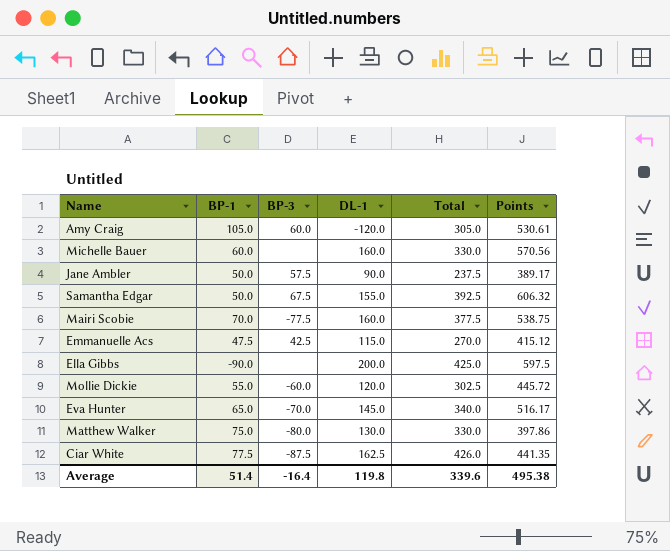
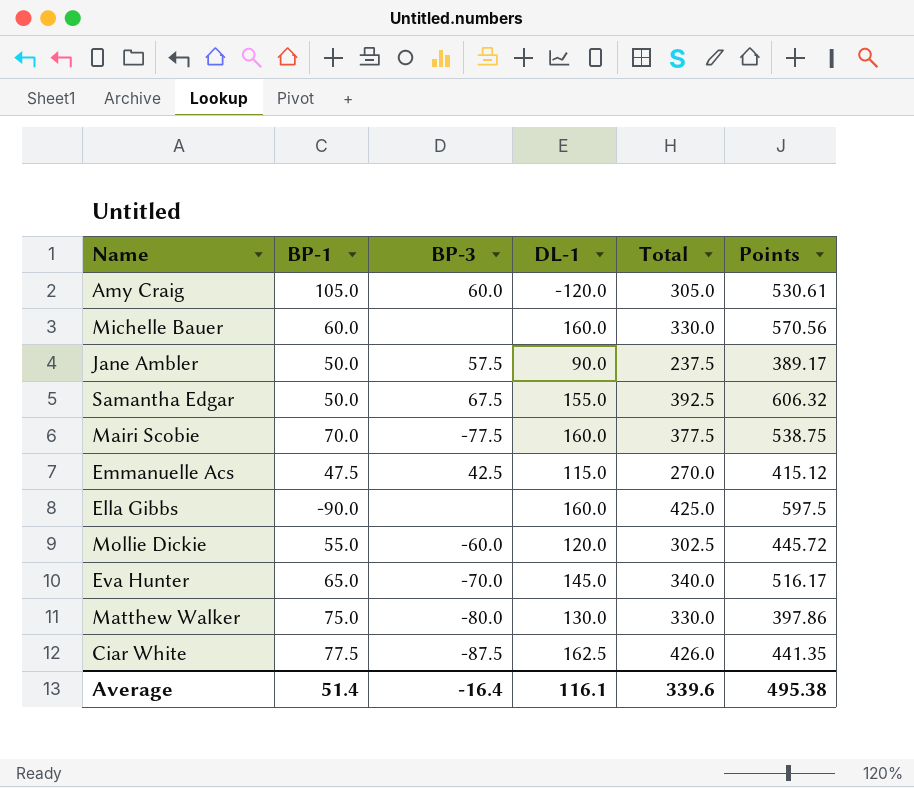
Ella Gibbs | DL-1: 200.0 -> 160.0
Average | DL-1: 119.8 -> 116.1

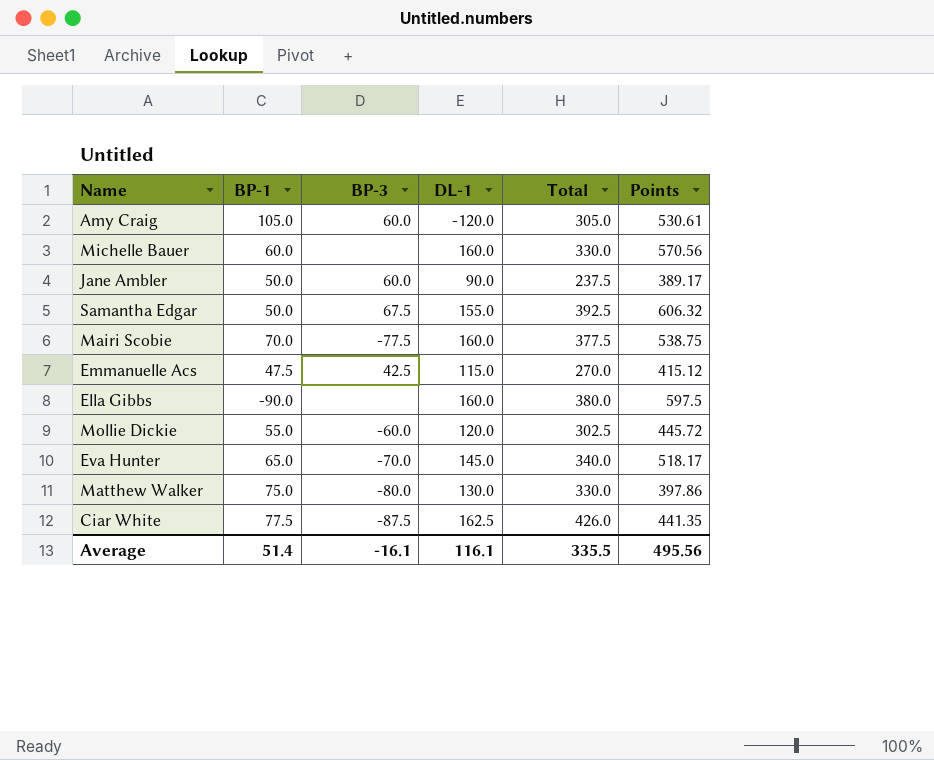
Jane Ambler | BP-3: 57.5 -> 60.0
Ella Gibbs | Total: 425.0 -> 380.0
Eva Hunter | Points: 516.17 -> 518.17
Average | BP-3: -16.4 -> -16.1
Average | Total: 339.6 -> 335.5
Average | Points: 495.38 -> 495.56

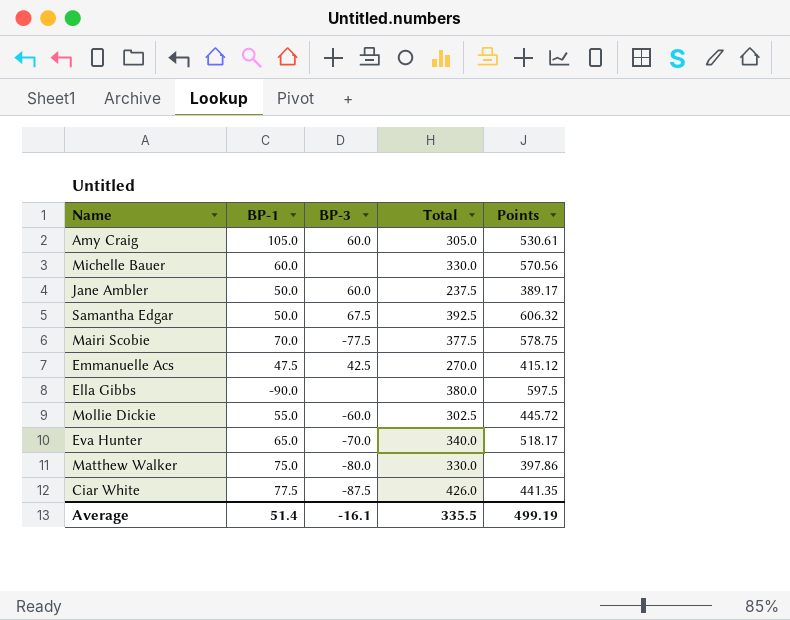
column DL-1 | position: 4 -> none
Mairi Scobie | Points: 538.75 -> 578.75
Average | Points: 495.56 -> 499.19

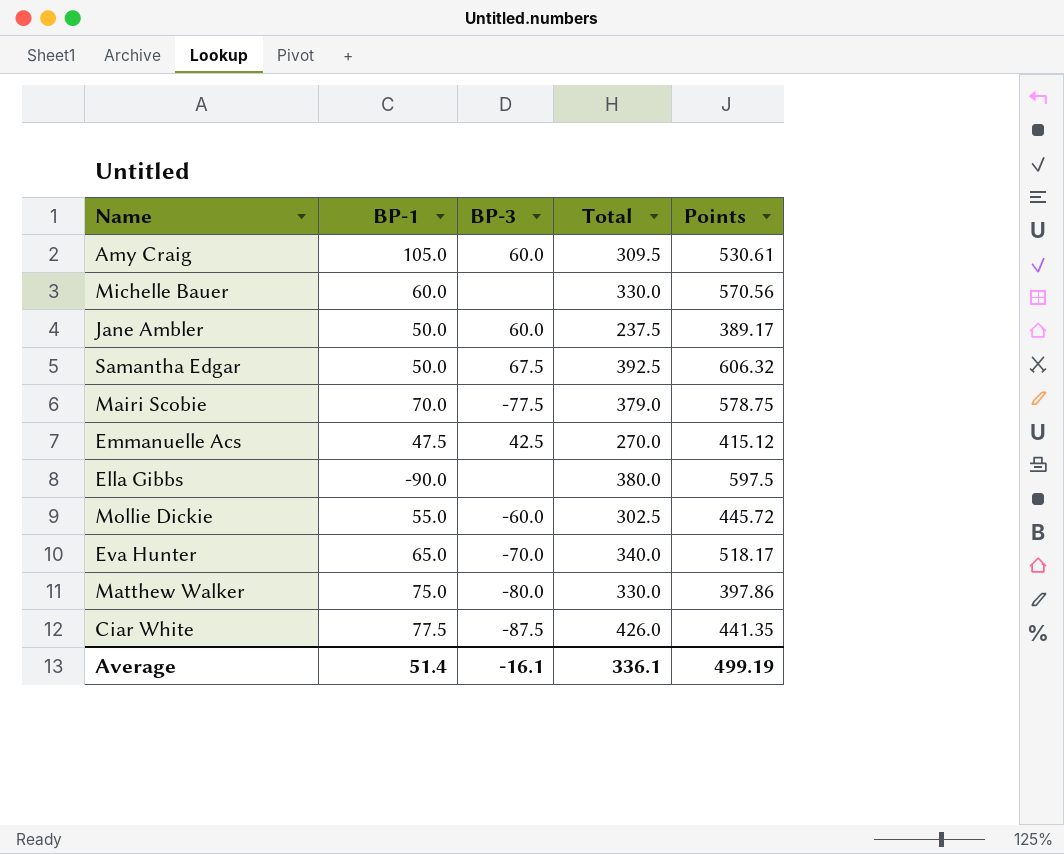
Amy Craig | Total: 305.0 -> 309.5
Mairi Scobie | Total: 377.5 -> 379.0
Average | Total: 335.5 -> 336.1

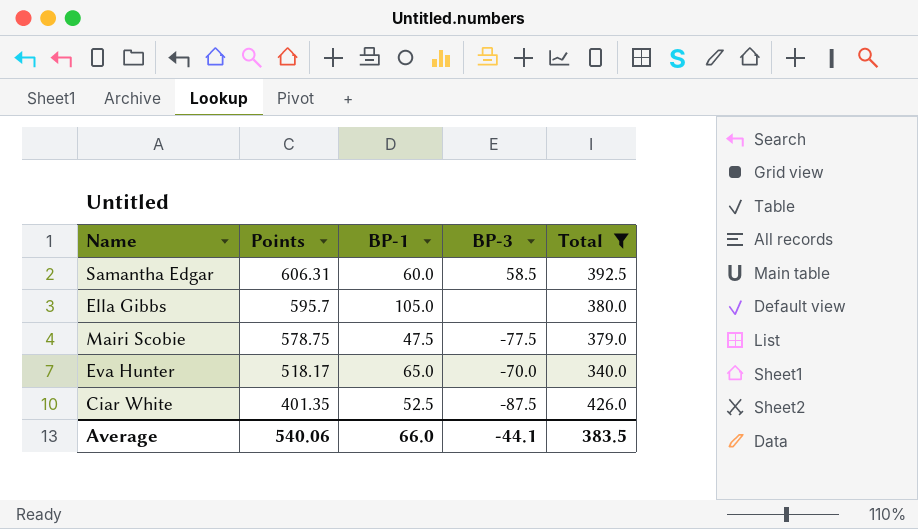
filter: none -> Total >= 340.0
row order: none -> Points descending
column Points | position: 5 -> 2
Samantha Edgar | Points: 606.32 -> 606.31
Samantha Edgar | BP-1: 50.0 -> 60.0
Samantha Edgar | BP-3: 67.5 -> 58.5
Ella Gibbs | Points: 597.5 -> 595.7
Ella Gibbs | BP-1: -90.0 -> 105.0
Mairi Scobie | BP-1: 70.0 -> 47.5
Ciar White | Points: 441.35 -> 401.35
Ciar White | BP-1: 77.5 -> 52.5
Average | Points: 499.19 -> 540.06
Average | BP-1: 51.4 -> 66.0
Average | BP-3: -16.1 -> -44.1
Average | Total: 336.1 -> 383.5

